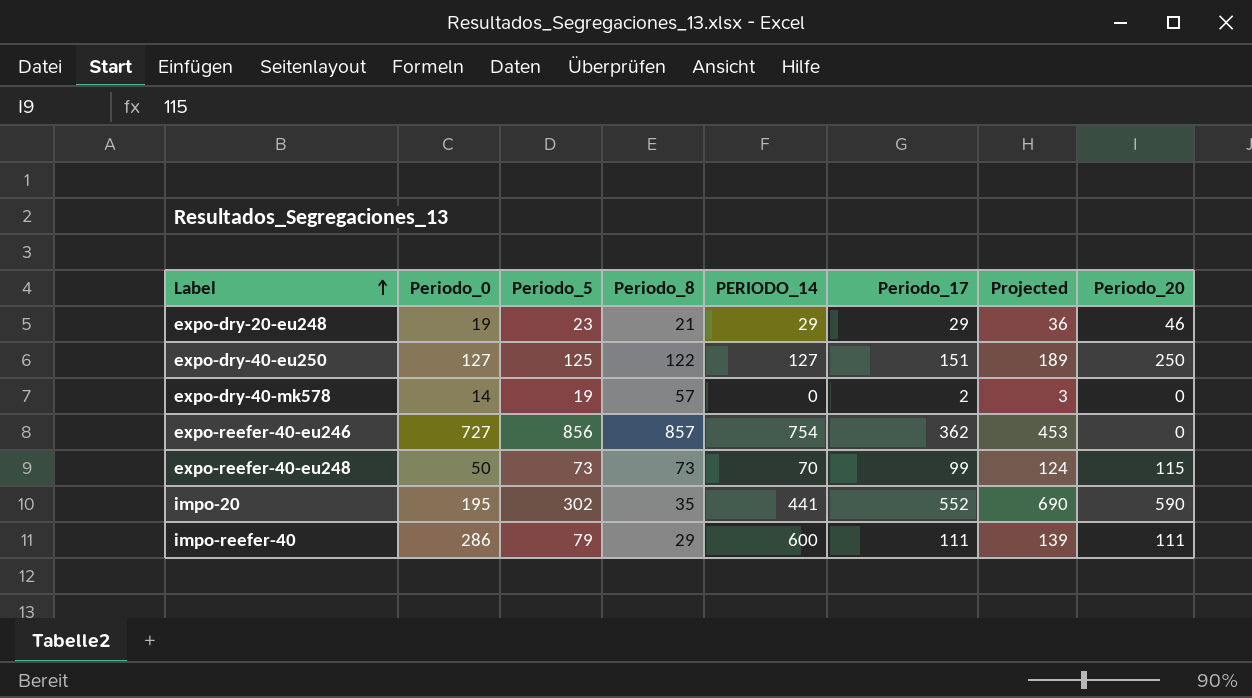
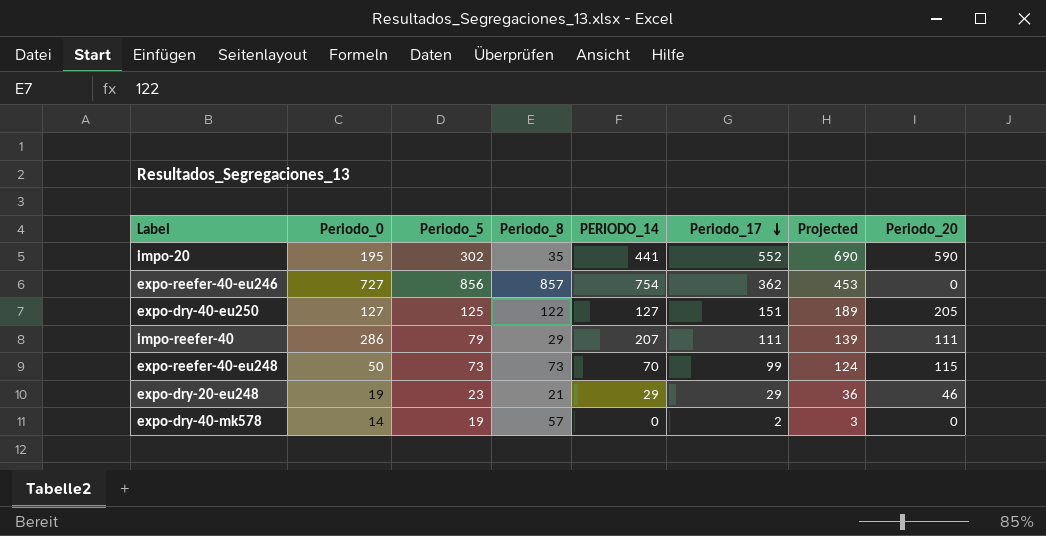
row order: Label ascending -> Periodo_17 descending
expo-dry-40-eu250 | Periodo_20: 250 -> 205
impo-reefer-40 | PERIODO_14: 600 -> 207

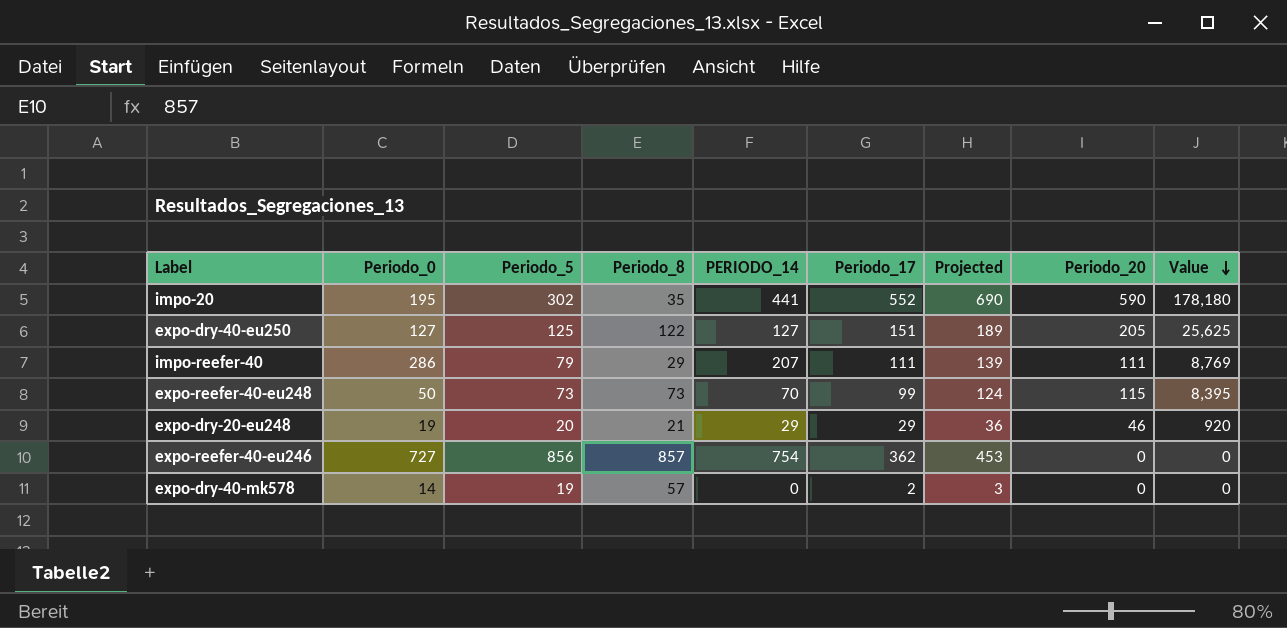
row order: Periodo_17 descending -> Value descending
column Value | formula: none -> [Periodo_5] * [Periodo_20]
expo-dry-20-eu248 | Periodo_5: 23 -> 20

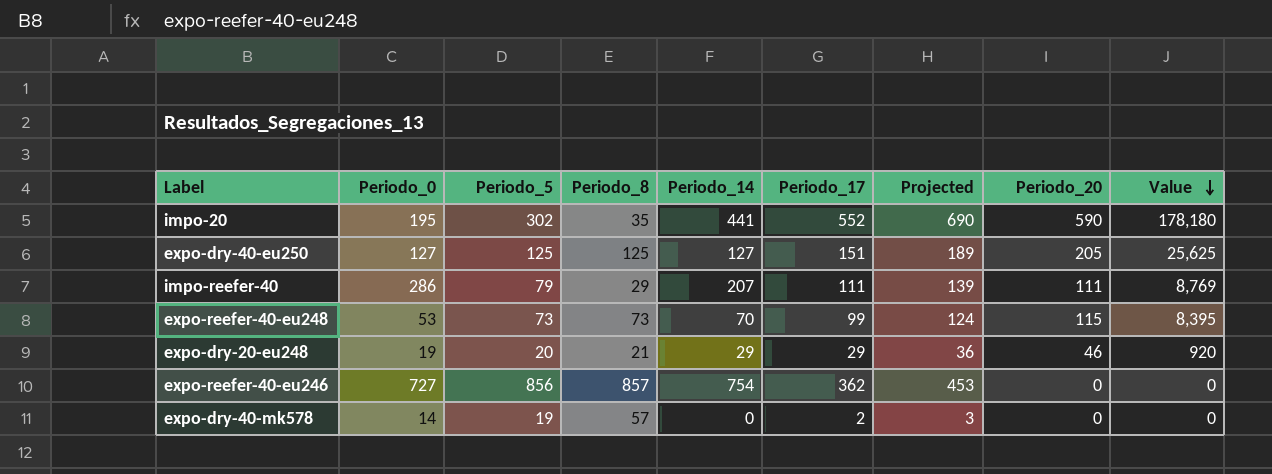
column name: PERIODO_14 -> Periodo_14
expo-dry-40-eu250 | Periodo_8: 122 -> 125
expo-reefer-40-eu248 | Periodo_0: 50 -> 53

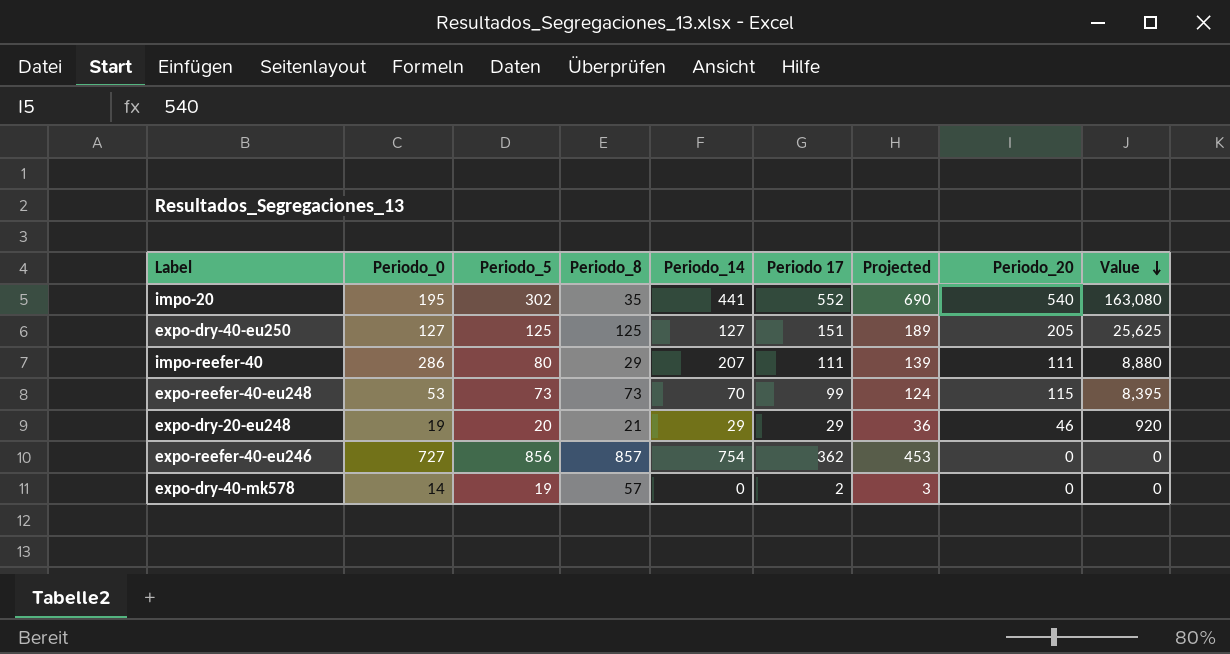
column name: Periodo_17 -> Periodo 17
impo-20 | Periodo_20: 590 -> 540
impo-20 | Value: 178,180 -> 163,080
impo-reefer-40 | Periodo_5: 79 -> 80
impo-reefer-40 | Value: 8,769 -> 8,880

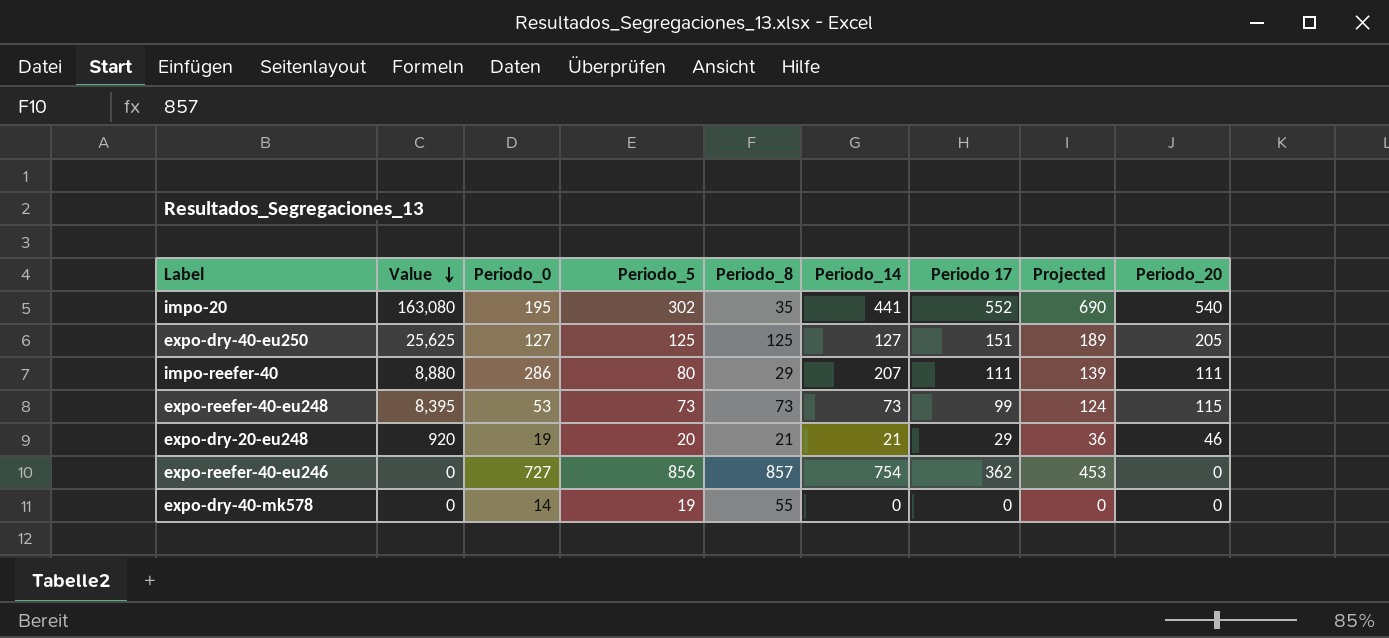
column Value | position: 9 -> 2
expo-reefer-40-eu248 | Periodo_14: 70 -> 73
expo-dry-20-eu248 | Periodo_14: 29 -> 21
expo-dry-40-mk578 | Periodo_8: 57 -> 55
expo-dry-40-mk578 | Periodo 17: 2 -> 0
expo-dry-40-mk578 | Projected: 3 -> 0

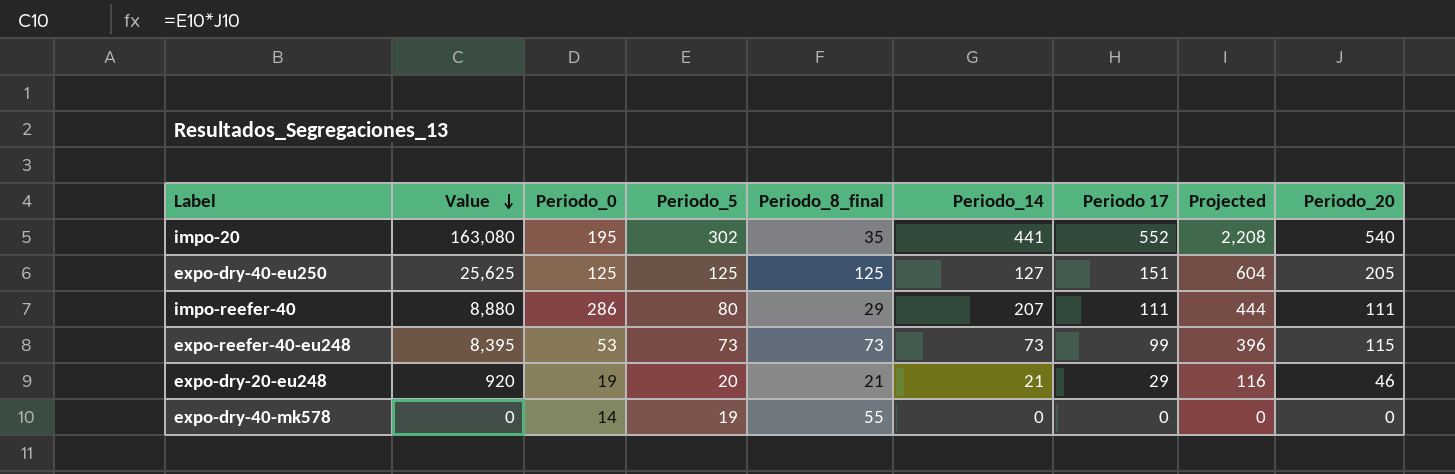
column name: Periodo_8 -> Periodo_8_final
column Projected | formula: [Periodo 17] * 1.25 -> [Periodo 17] * 4
row expo-reefer-40-eu246: 0 | 727 | 856 | 857 | 754 | 362 | 453 | 0 -> none
expo-dry-40-eu250 | Periodo_0: 127 -> 125

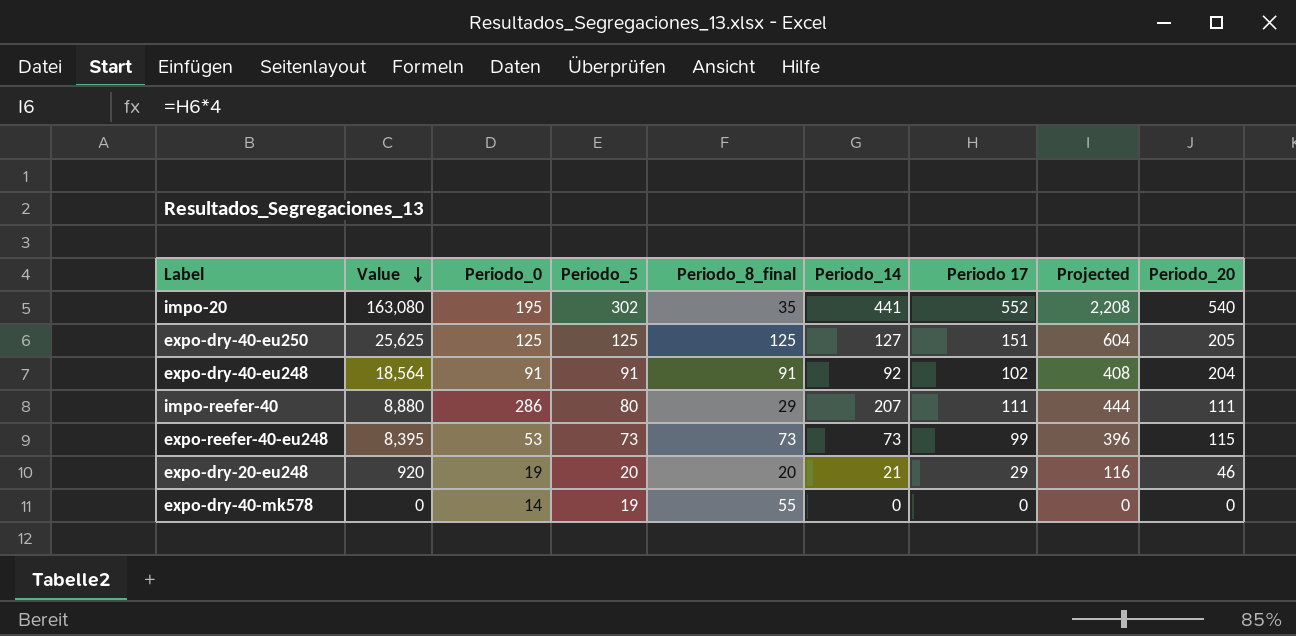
row expo-dry-40-eu248: none -> 18,564 | 91 | 91 | 91 | 92 | 102 | 408 | 204
expo-dry-20-eu248 | Periodo_8_final: 21 -> 20

